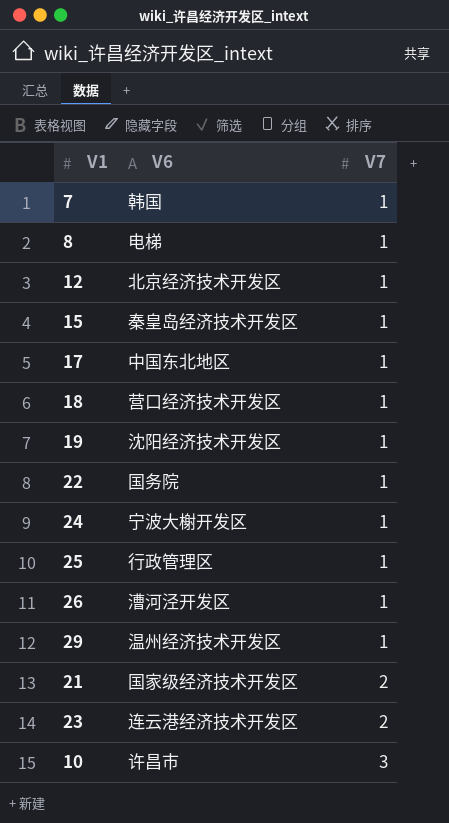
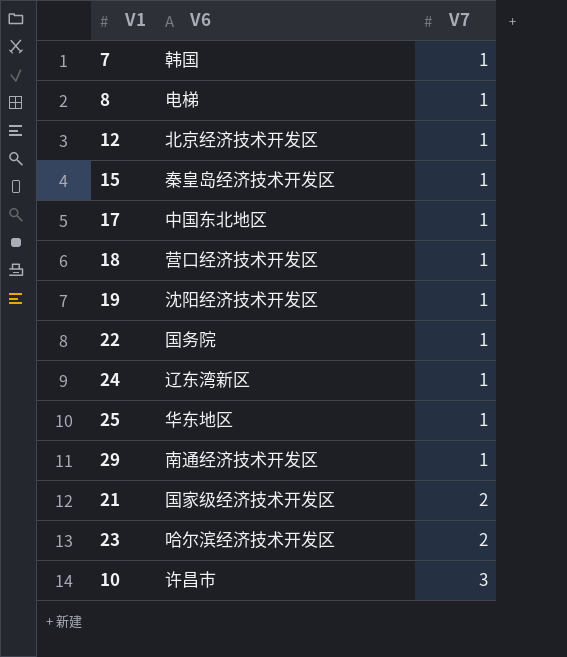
row 26: 漕河泾开发区 | 1 -> none
24 | V6: 宁波大榭开发区 -> 辽东湾新区
25 | V6: 行政管理区 -> 华东地区
29 | V6: 温州经济技术开发区 -> 南通经济技术开发区
23 | V6: 连云港经济技术开发区 -> 哈尔滨经济技术开发区

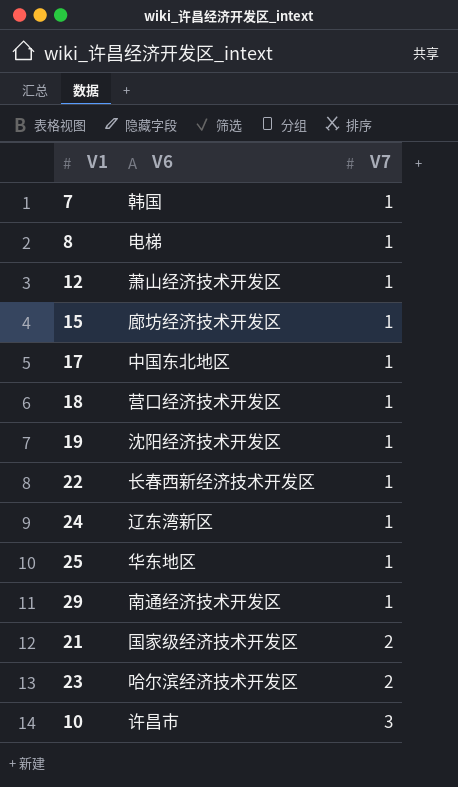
12 | V6: 北京经济技术开发区 -> 萧山经济技术开发区
15 | V6: 秦皇岛经济技术开发区 -> 廊坊经济技术开发区
22 | V6: 国务院 -> 长春西新经济技术开发区

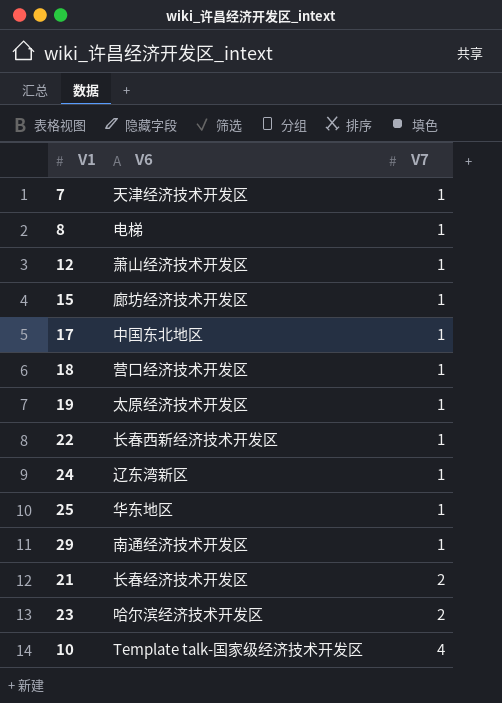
7 | V6: 韩国 -> 天津经济技术开发区
19 | V6: 沈阳经济技术开发区 -> 太原经济技术开发区
21 | V6: 国家级经济技术开发区 -> 长春经济技术开发区
10 | V6: 许昌市 -> Template talk-国家级经济技术开发区
10 | V7: 3 -> 4

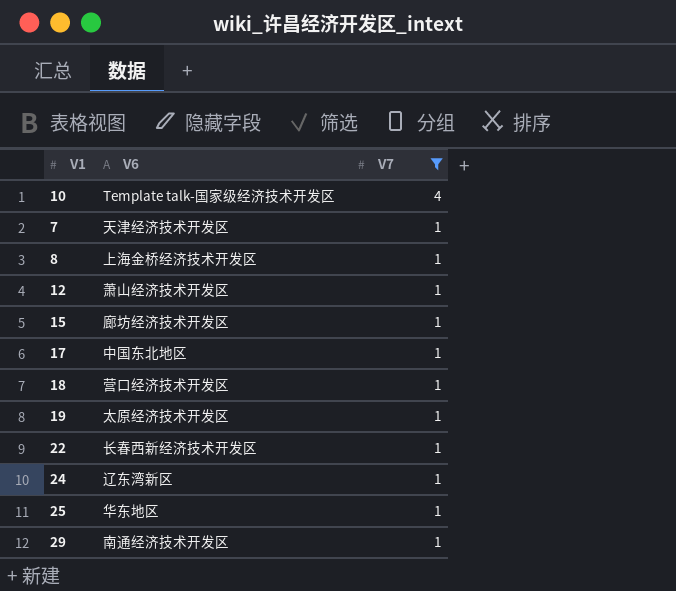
filter: none -> V7 != 2
row order: V7 ascending -> V7 descending
8 | V6: 电梯 -> 上海金桥经济技术开发区

